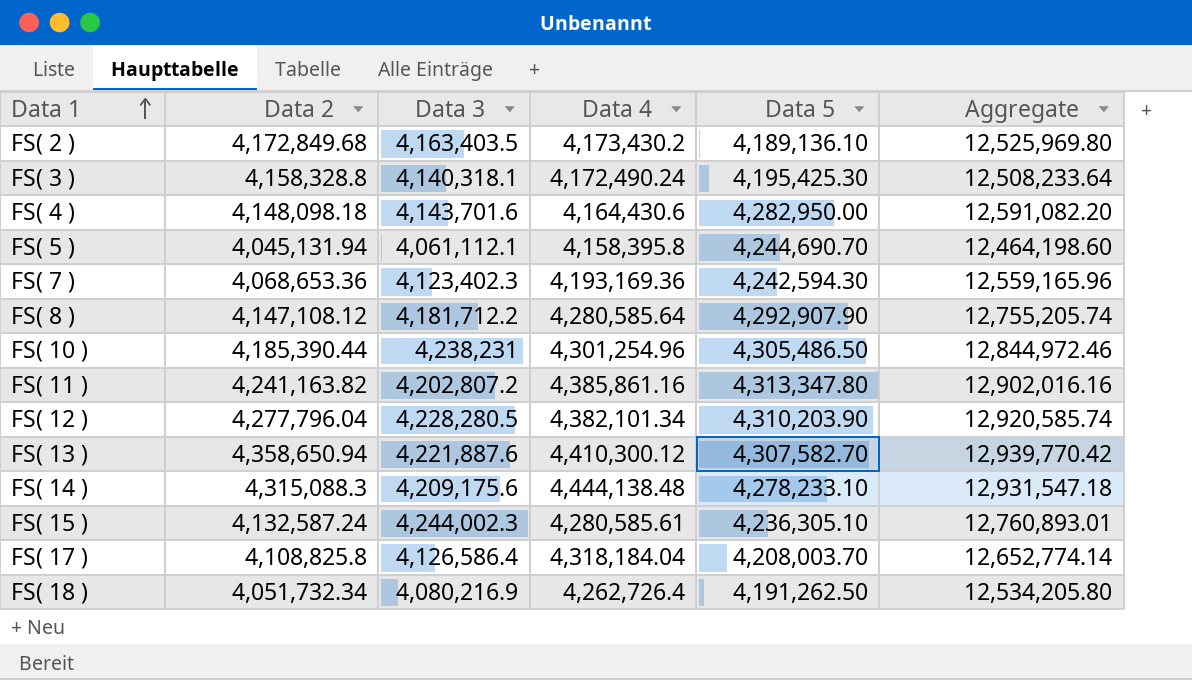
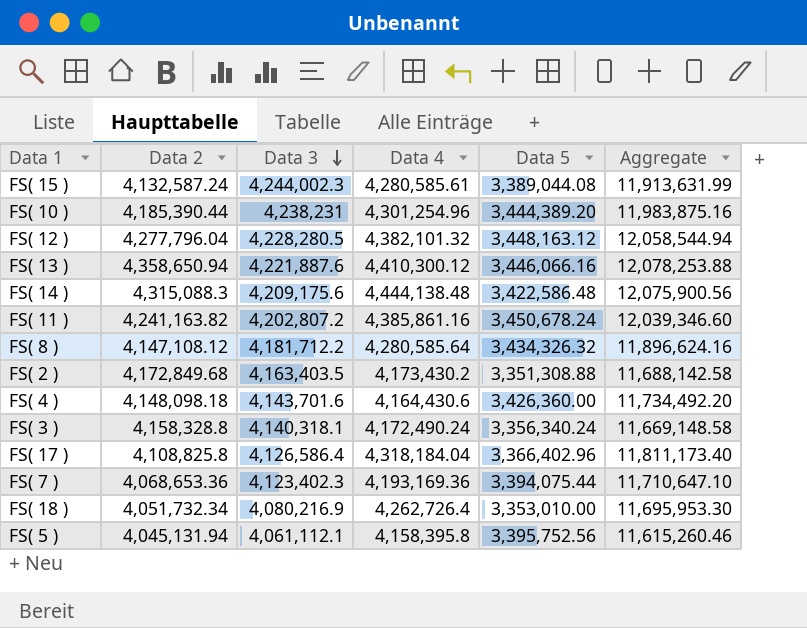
row order: Data 1 ascending -> Data 3 descending
FS( 15 ) | Data 5: 4,236,305.10 -> 3,389,044.08
FS( 15 ) | Aggregate: 12,760,893.01 -> 11,913,631.99
FS( 10 ) | Data 5: 4,305,486.50 -> 3,444,389.20
FS( 10 ) | Aggregate: 12,844,972.46 -> 11,983,875.16
FS( 12 ) | Data 4: 4,382,101.34 -> 4,382,101.32
FS( 12 ) | Data 5: 4,310,203.90 -> 3,448,163.12
FS( 12 ) | Aggregate: 12,920,585.74 -> 12,058,544.94
FS( 13 ) | Data 5: 4,307,582.70 -> 3,446,066.16
FS( 13 ) | Aggregate: 12,939,770.42 -> 12,078,253.88
FS( 14 ) | Data 5: 4,278,233.10 -> 3,422,586.48
FS( 14 ) | Aggregate: 12,931,547.18 -> 12,075,900.56
FS( 11 ) | Data 5: 4,313,347.80 -> 3,450,678.24
FS( 11 ) | Aggregate: 12,902,016.16 -> 12,039,346.60
FS( 8 ) | Data 5: 4,292,907.90 -> 3,434,326.32
FS( 8 ) | Aggregate: 12,755,205.74 -> 11,896,624.16
FS( 2 ) | Data 5: 4,189,136.10 -> 3,351,308.88
FS( 2 ) | Aggregate: 12,525,969.80 -> 11,688,142.58
FS( 4 ) | Data 5: 4,282,950.00 -> 3,426,360.00
FS( 4 ) | Aggregate: 12,591,082.20 -> 11,734,492.20
FS( 3 ) | Data 5: 4,195,425.30 -> 3,356,340.24
FS( 3 ) | Aggregate: 12,508,233.64 -> 11,669,148.58
FS( 17 ) | Data 5: 4,208,003.70 -> 3,366,402.96
FS( 17 ) | Aggregate: 12,652,774.14 -> 11,811,173.40
FS( 7 ) | Data 5: 4,242,594.30 -> 3,394,075.44
FS( 7 ) | Aggregate: 12,559,165.96 -> 11,710,647.10
FS( 18 ) | Data 5: 4,191,262.50 -> 3,353,010.00
FS( 18 ) | Aggregate: 12,534,205.80 -> 11,695,953.30
FS( 5 ) | Data 5: 4,244,690.70 -> 3,395,752.56
FS( 5 ) | Aggregate: 12,464,198.60 -> 11,615,260.46

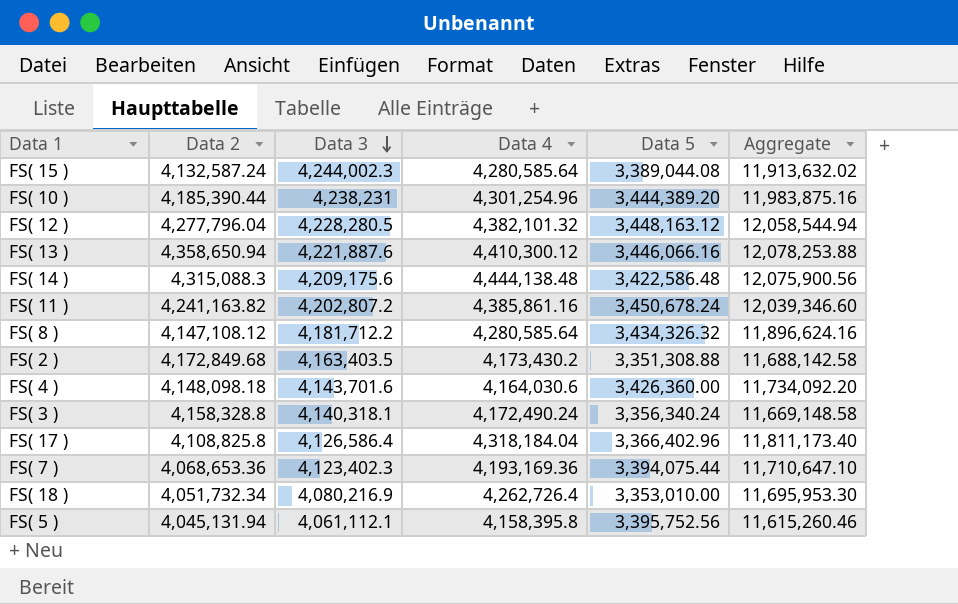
FS( 15 ) | Data 4: 4,280,585.61 -> 4,280,585.64
FS( 15 ) | Aggregate: 11,913,631.99 -> 11,913,632.02
FS( 4 ) | Data 4: 4,164,430.6 -> 4,164,030.6
FS( 4 ) | Aggregate: 11,734,492.20 -> 11,734,092.20

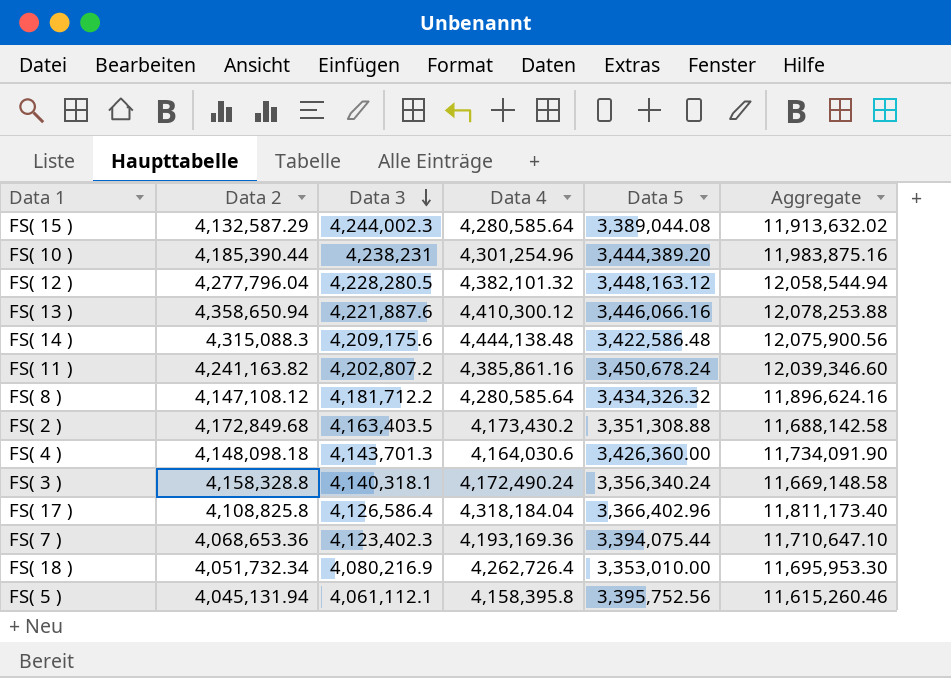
FS( 15 ) | Data 2: 4,132,587.24 -> 4,132,587.29
FS( 4 ) | Data 3: 4,143,701.6 -> 4,143,701.3
FS( 4 ) | Aggregate: 11,734,092.20 -> 11,734,091.90

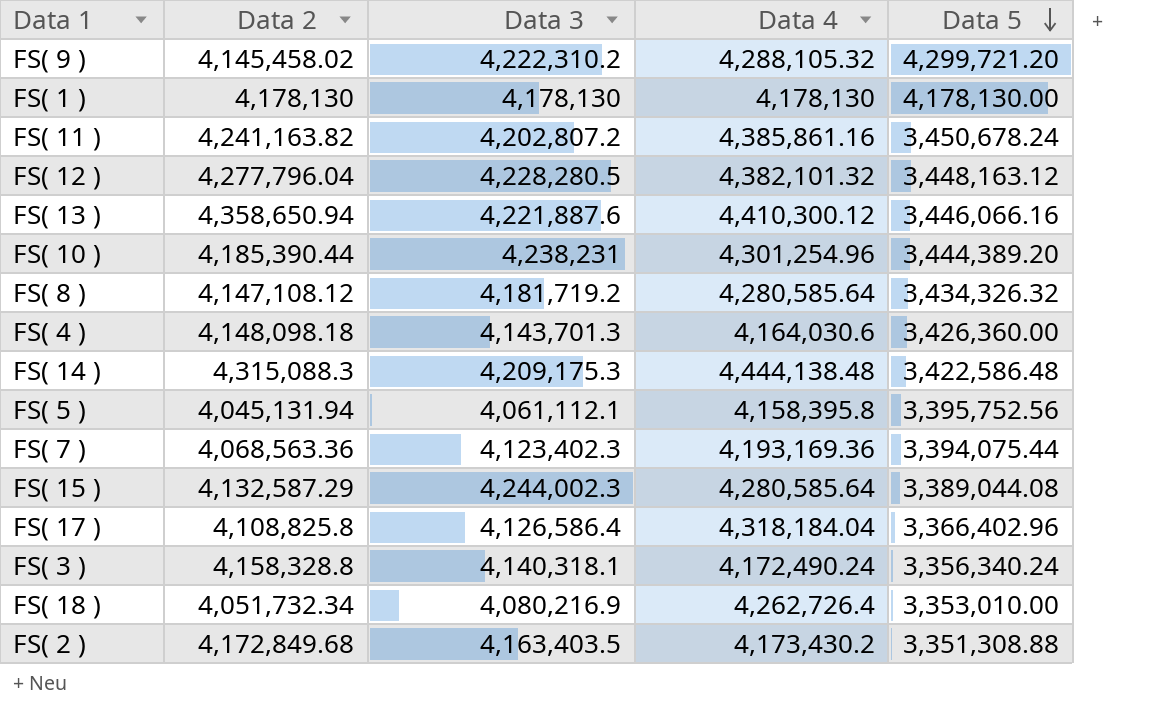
row order: Data 3 descending -> Data 5 descending
column Aggregate | formula: [Data 3] + [Data 4] + [Data 5] -> none
row FS( 9 ): none -> 4,145,458.02 | 4,222,310.2 | 4,288,105.32 | 4,299,721.20
row FS( 1 ): none -> 4,178,130 | 4,178,130 | 4,178,130 | 4,178,130.00
FS( 8 ) | Data 3: 4,181,712.2 -> 4,181,719.2
FS( 14 ) | Data 3: 4,209,175.6 -> 4,209,175.3
FS( 7 ) | Data 2: 4,068,653.36 -> 4,068,563.36

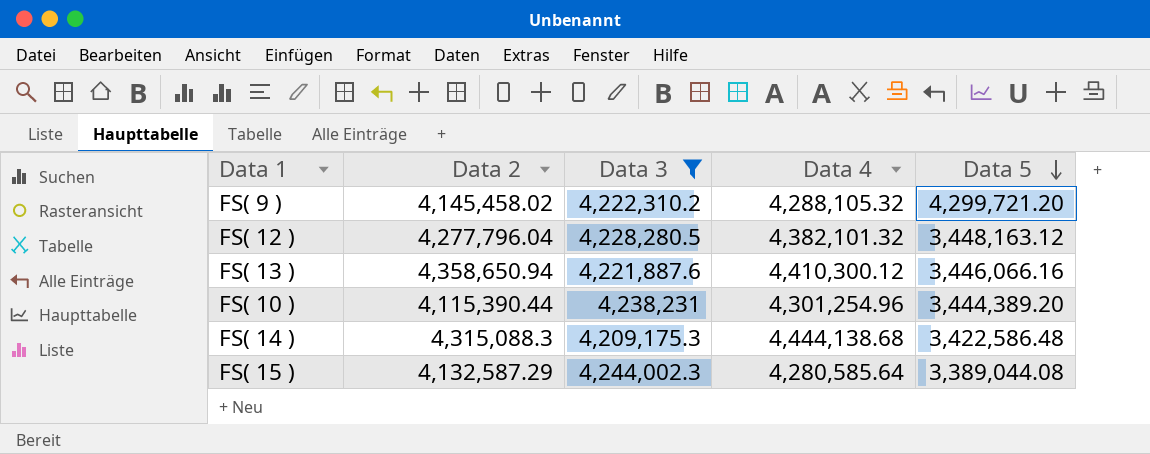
filter: none -> Data 3 >= 4,209,175.3
FS( 10 ) | Data 2: 4,185,390.44 -> 4,115,390.44
FS( 14 ) | Data 4: 4,444,138.48 -> 4,444,138.68

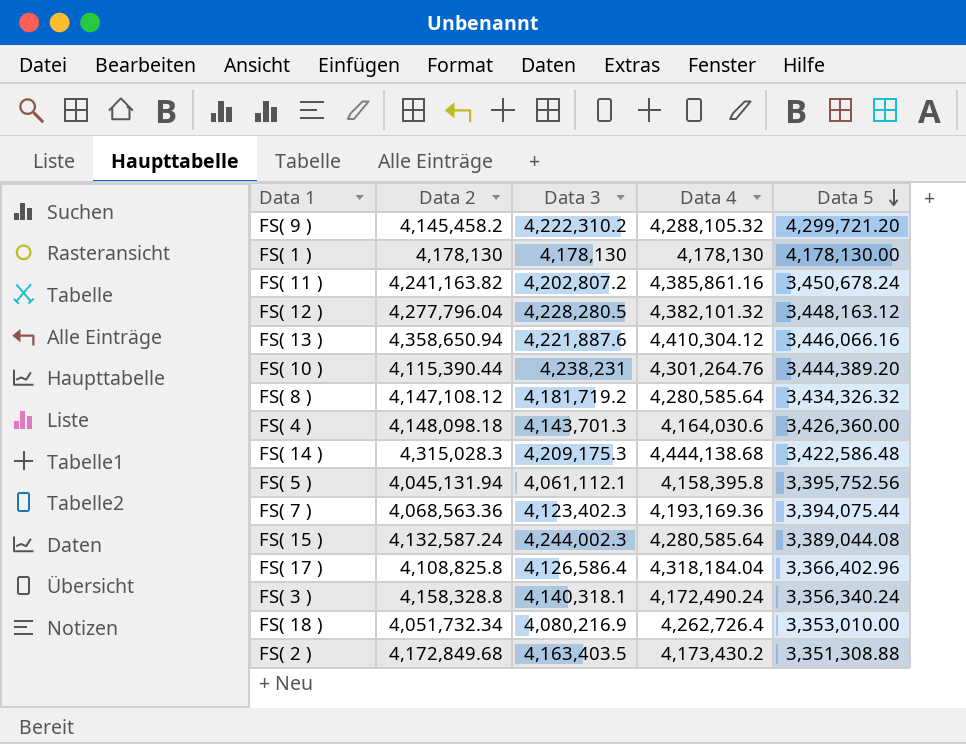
filter: Data 3 >= 4,209,175.3 -> none
FS( 9 ) | Data 2: 4,145,458.02 -> 4,145,458.2
FS( 13 ) | Data 4: 4,410,300.12 -> 4,410,304.12
FS( 10 ) | Data 4: 4,301,254.96 -> 4,301,264.76
FS( 14 ) | Data 2: 4,315,088.3 -> 4,315,028.3
FS( 15 ) | Data 2: 4,132,587.29 -> 4,132,587.24

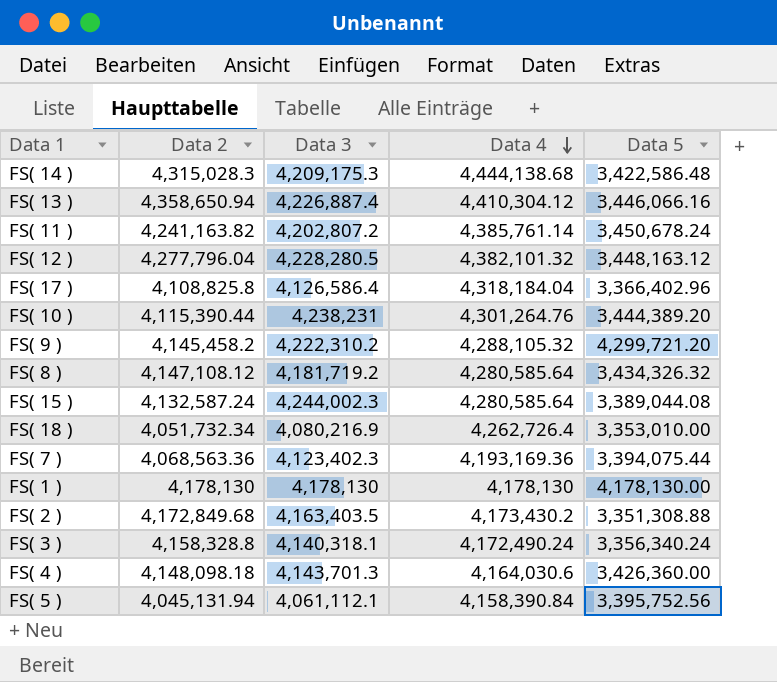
row order: Data 5 descending -> Data 4 descending
FS( 13 ) | Data 3: 4,221,887.6 -> 4,226,887.4
FS( 11 ) | Data 4: 4,385,861.16 -> 4,385,761.14
FS( 5 ) | Data 4: 4,158,395.8 -> 4,158,390.84

